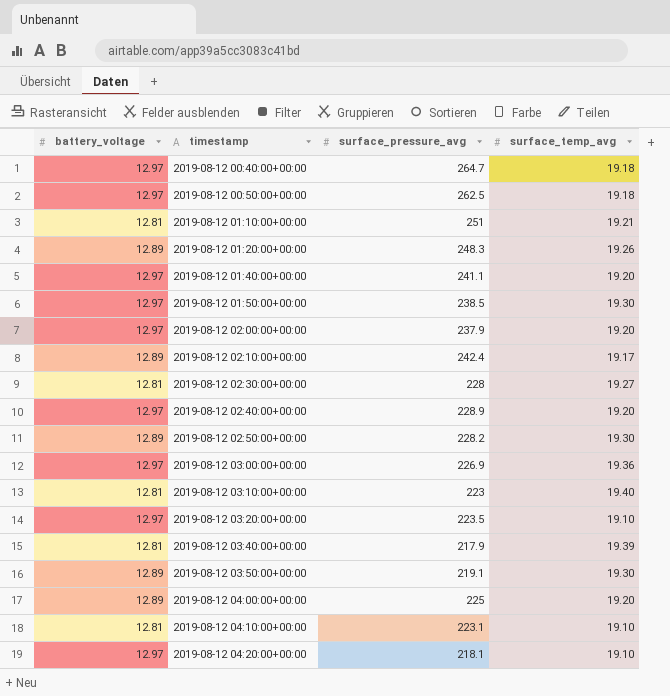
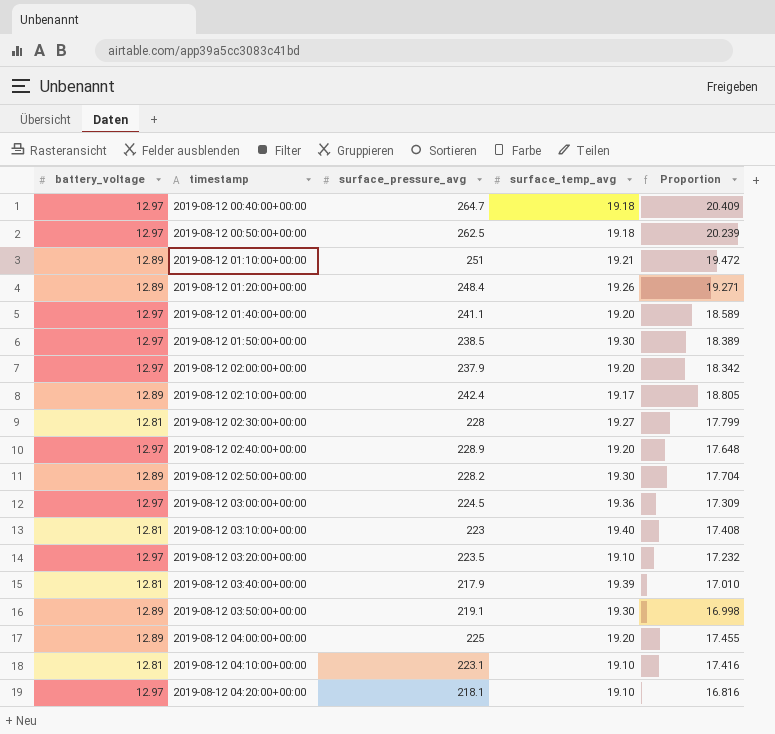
column Proportion | formula: none -> [surface_pressure_avg] / [battery_voltage]
2019-08-12 01:10:00+00:00 | battery_voltage: 12.81 -> 12.89
2019-08-12 01:20:00+00:00 | surface_pressure_avg: 248.3 -> 248.4
2019-08-12 03:00:00+00:00 | surface_pressure_avg: 226.9 -> 224.5

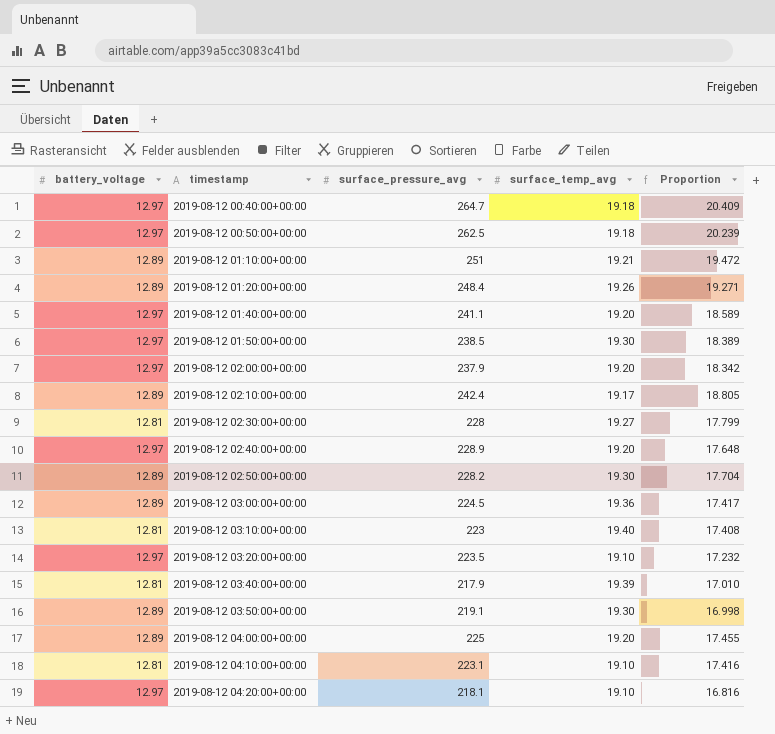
2019-08-12 03:00:00+00:00 | battery_voltage: 12.97 -> 12.89
2019-08-12 03:00:00+00:00 | Proportion: 17.309 -> 17.417

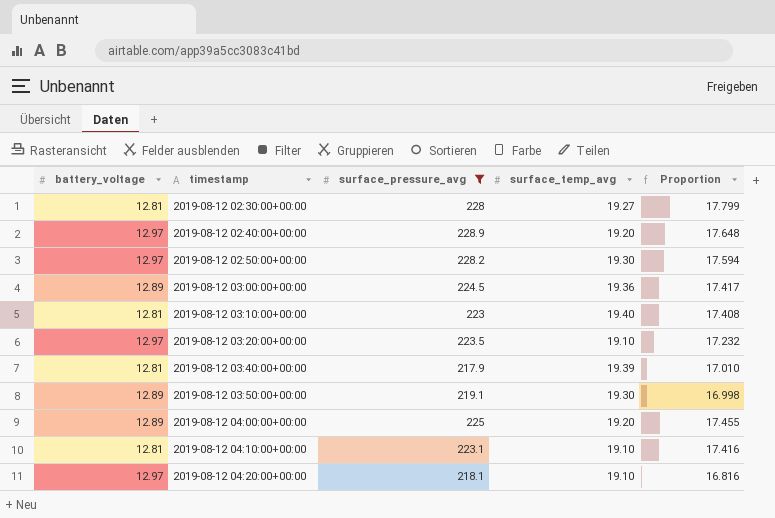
filter: none -> surface_pressure_avg <= 228.9
2019-08-12 02:50:00+00:00 | battery_voltage: 12.89 -> 12.97
2019-08-12 02:50:00+00:00 | Proportion: 17.704 -> 17.594

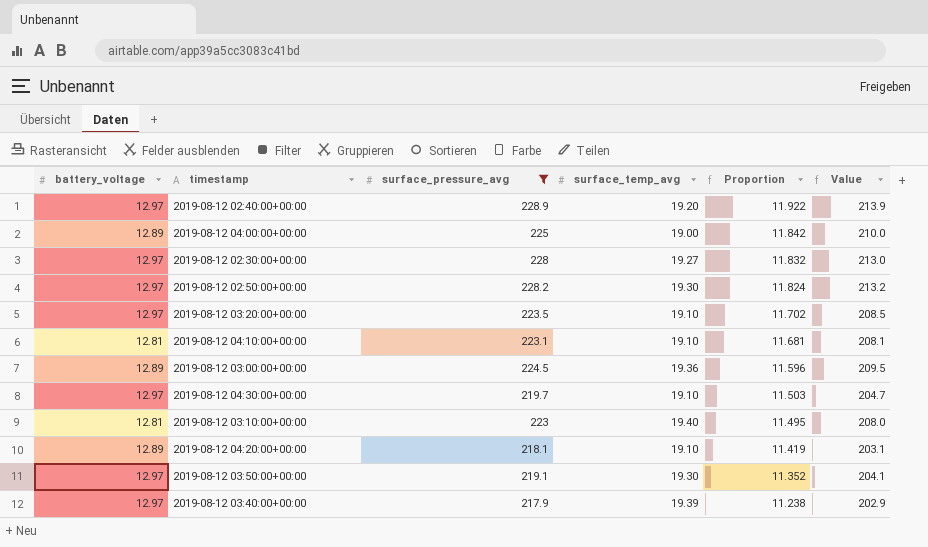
row order: timestamp ascending -> Proportion descending
column Proportion | formula: [surface_pressure_avg] / [battery_voltage] -> [surface_pressure_avg] / [surface_temp_avg]
column Value | formula: none -> [surface_pressure_avg] - 15
2019-08-12 04:00:00+00:00 | surface_temp_avg: 19.20 -> 19.00
2019-08-12 02:30:00+00:00 | battery_voltage: 12.81 -> 12.97
row 2019-08-12 04:30:00+00:00: none -> 12.97 | 219.7 | 19.10 | 11.503 | 204.7
2019-08-12 04:20:00+00:00 | battery_voltage: 12.97 -> 12.89
2019-08-12 03:50:00+00:00 | battery_voltage: 12.89 -> 12.97
2019-08-12 03:40:00+00:00 | battery_voltage: 12.81 -> 12.97

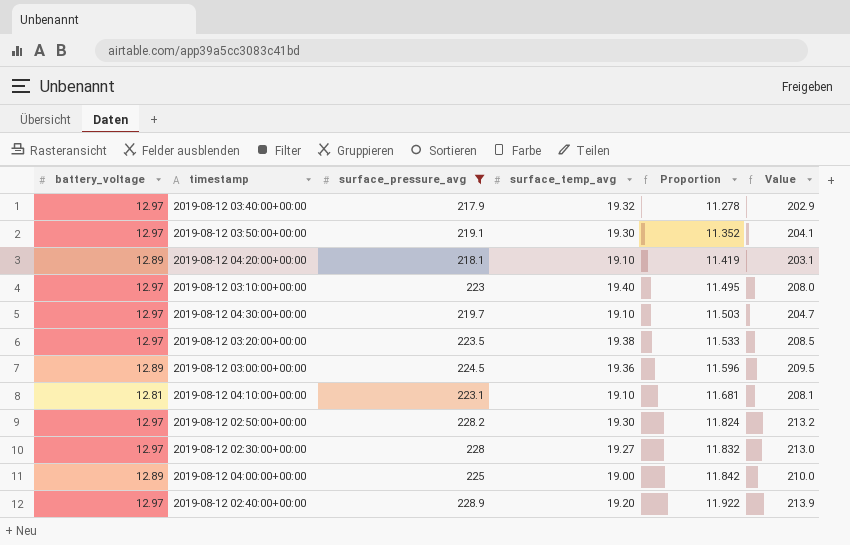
row order: Proportion descending -> Proportion ascending
2019-08-12 03:40:00+00:00 | surface_temp_avg: 19.39 -> 19.32
2019-08-12 03:40:00+00:00 | Proportion: 11.238 -> 11.278
2019-08-12 03:10:00+00:00 | battery_voltage: 12.81 -> 12.97
2019-08-12 03:20:00+00:00 | surface_temp_avg: 19.10 -> 19.38
2019-08-12 03:20:00+00:00 | Proportion: 11.702 -> 11.533

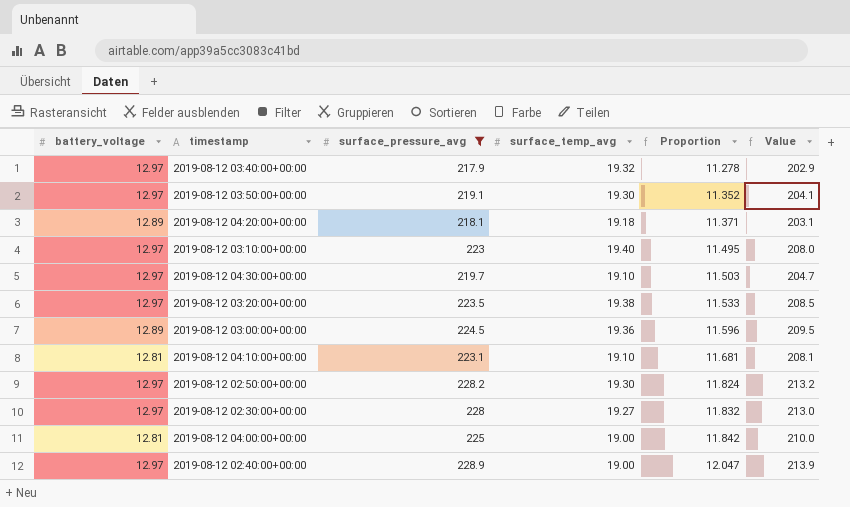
2019-08-12 04:20:00+00:00 | surface_temp_avg: 19.10 -> 19.18
2019-08-12 04:20:00+00:00 | Proportion: 11.419 -> 11.371
2019-08-12 04:00:00+00:00 | battery_voltage: 12.89 -> 12.81
2019-08-12 02:40:00+00:00 | surface_temp_avg: 19.20 -> 19.00
2019-08-12 02:40:00+00:00 | Proportion: 11.922 -> 12.047

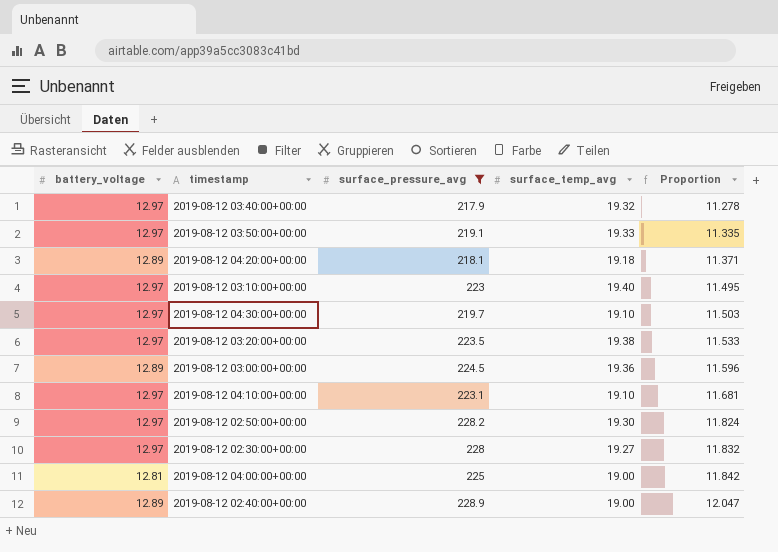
column Value | formula: [surface_pressure_avg] - 15 -> none
2019-08-12 03:50:00+00:00 | surface_temp_avg: 19.30 -> 19.33
2019-08-12 03:50:00+00:00 | Proportion: 11.352 -> 11.335
2019-08-12 04:10:00+00:00 | battery_voltage: 12.81 -> 12.97
2019-08-12 02:40:00+00:00 | battery_voltage: 12.97 -> 12.89

